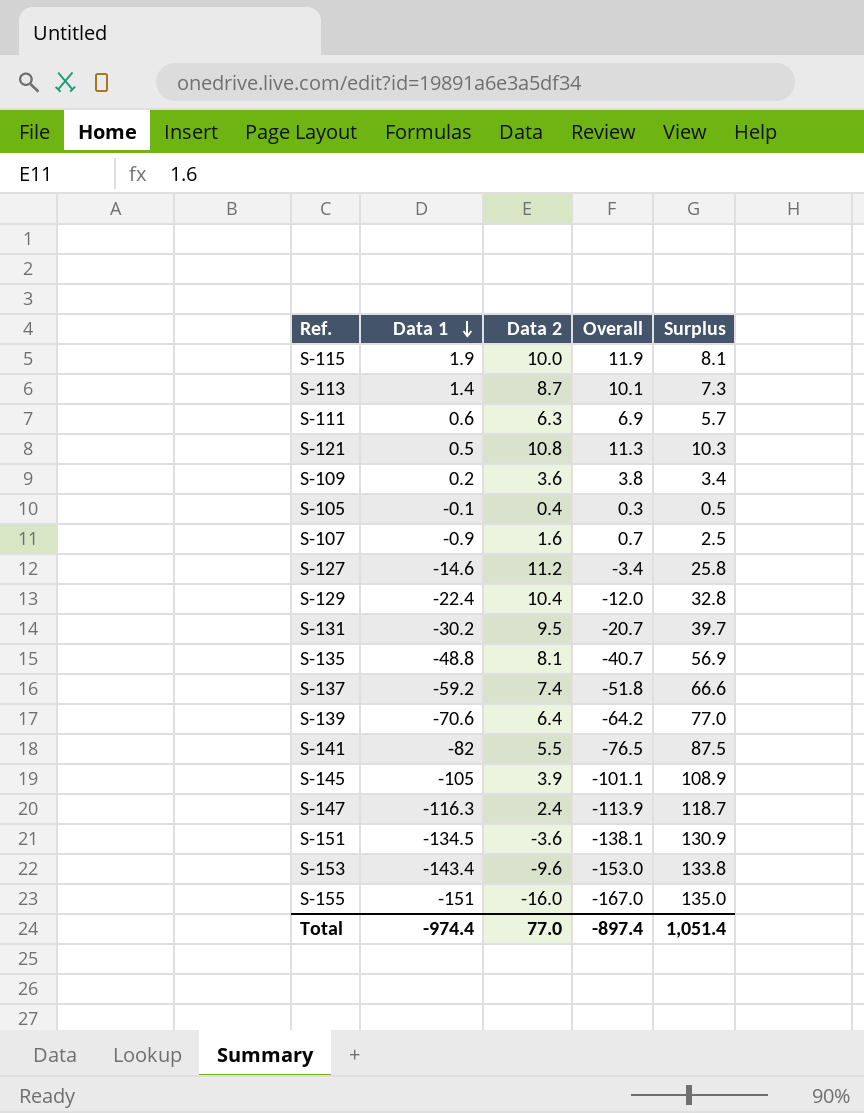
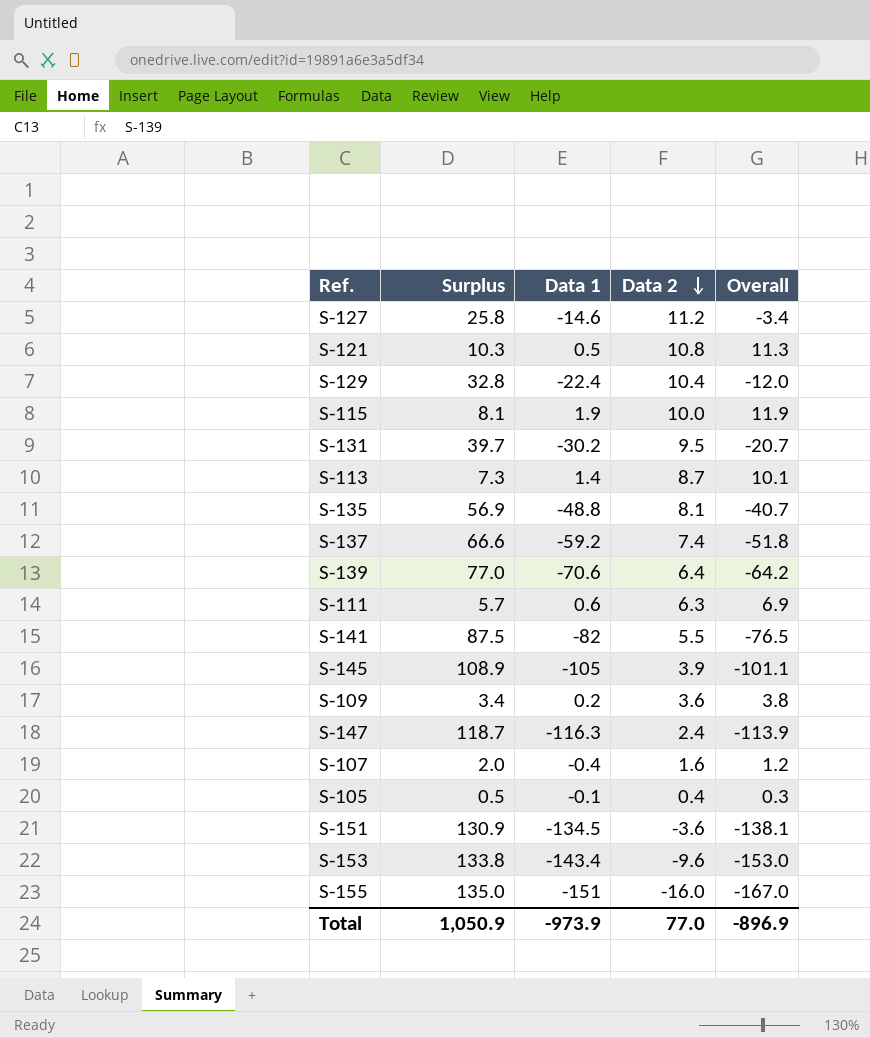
row order: Data 1 descending -> Data 2 descending
column Surplus | position: 5 -> 2
S-107 | Surplus: 2.5 -> 2.0
S-107 | Data 1: -0.9 -> -0.4
S-107 | Overall: 0.7 -> 1.2
Total | Surplus: 1,051.4 -> 1,050.9
Total | Data 1: -974.4 -> -973.9
Total | Overall: -897.4 -> -896.9

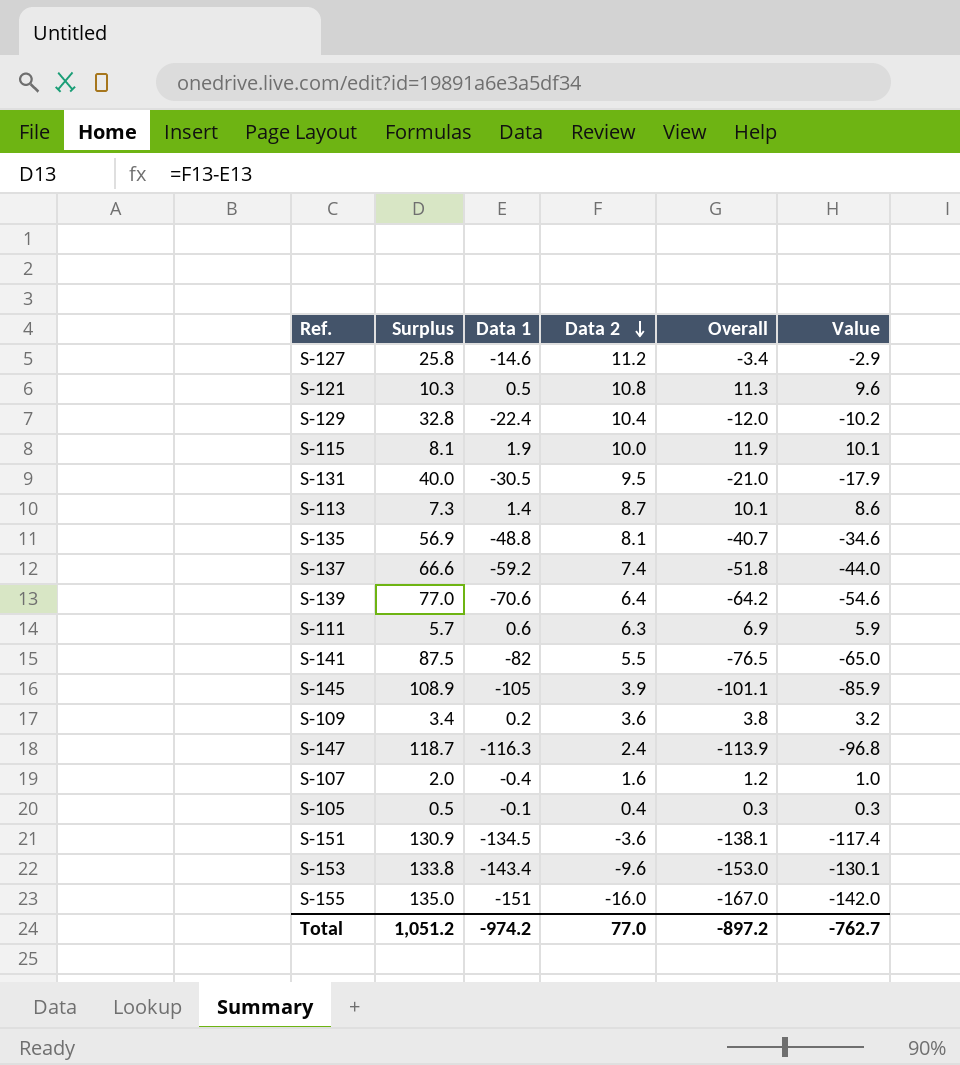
column Value | formula: none -> [Overall] * 0.85
S-131 | Surplus: 39.7 -> 40.0
S-131 | Data 1: -30.2 -> -30.5
S-131 | Overall: -20.7 -> -21.0
Total | Surplus: 1,050.9 -> 1,051.2
Total | Data 1: -973.9 -> -974.2
Total | Overall: -896.9 -> -897.2

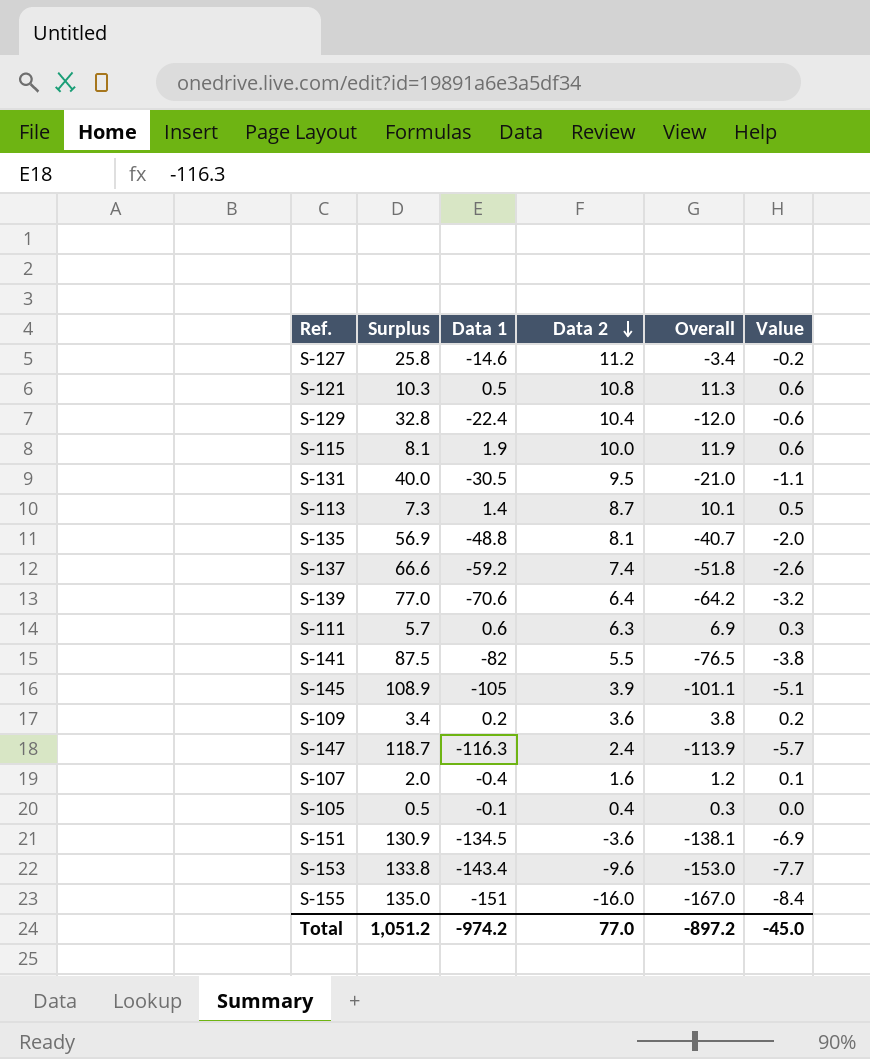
column Value | formula: [Overall] * 0.85 -> [Overall] * 0.05
Total | Value: -762.7 -> -45.0

